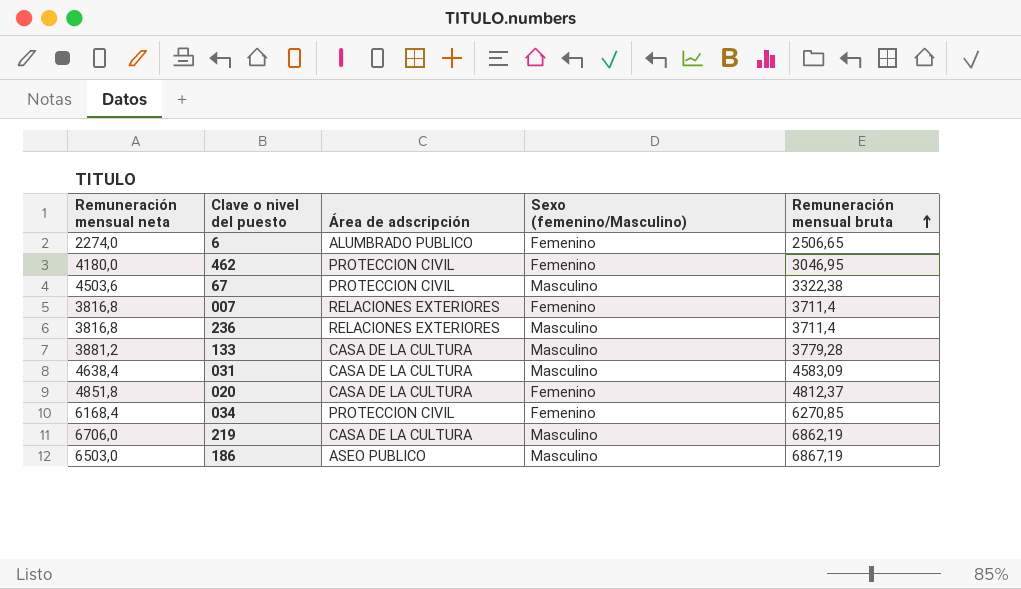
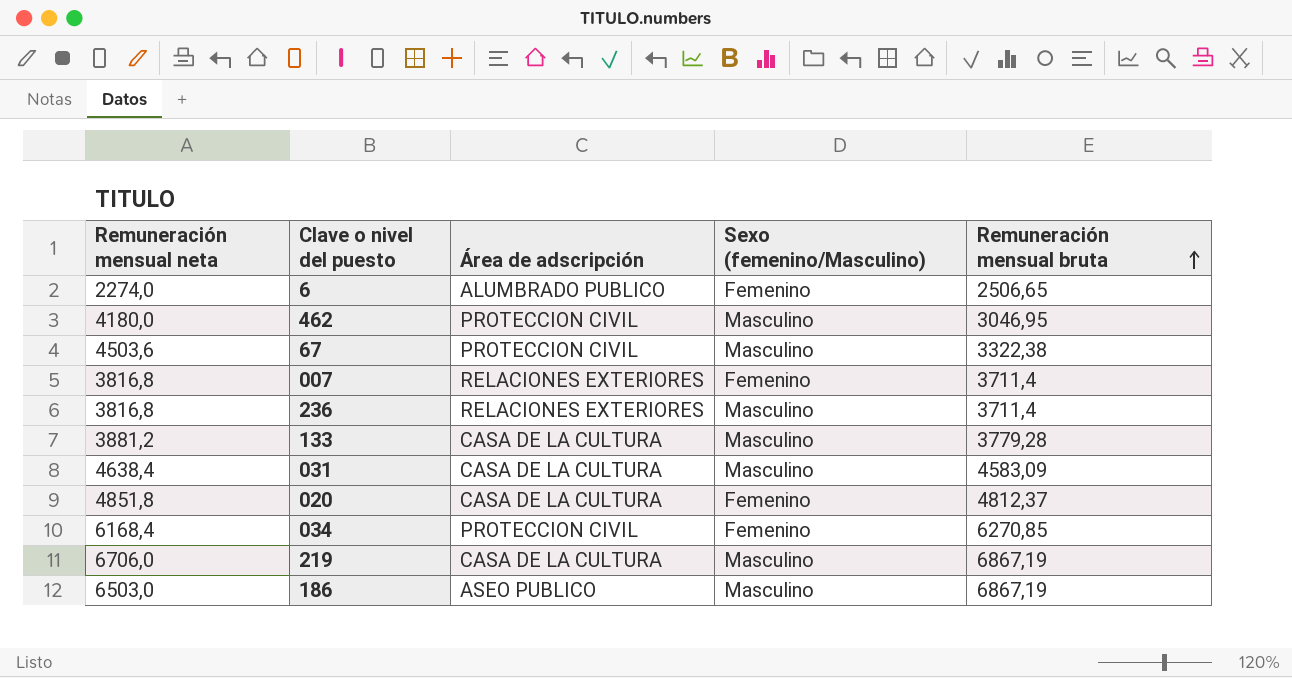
462 | Sexo (femenino/Masculino): Femenino -> Masculino
219 | Remuneración mensual bruta: 6862,19 -> 6867,19

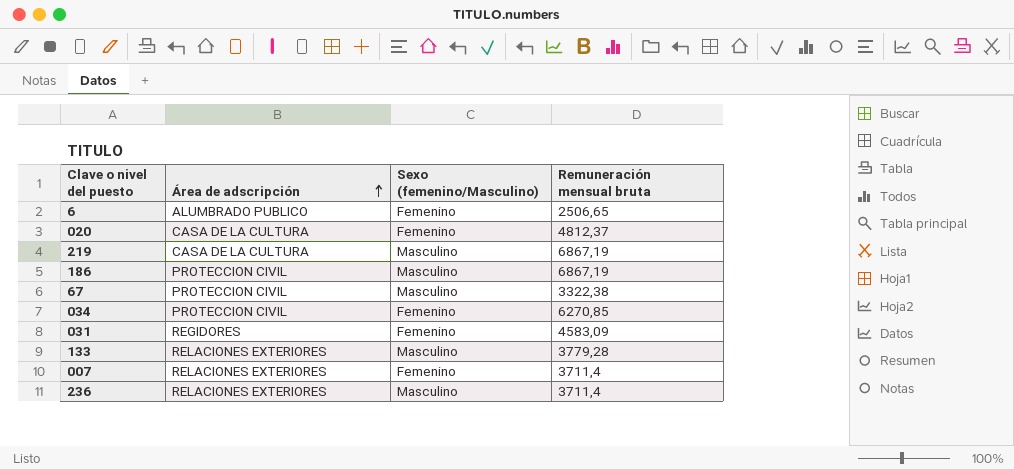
row order: Remuneración mensual bruta ascending -> Área de adscripción ascending
column Remuneración mensual neta | position: 1 -> none
row 462: 4180,0 | PROTECCION CIVIL | Masculino | 3046,95 -> none
186 | Área de adscripción: ASEO PUBLICO -> PROTECCION CIVIL
031 | Área de adscripción: CASA DE LA CULTURA -> REGIDORES
031 | Sexo (femenino/Masculino): Masculino -> Femenino
133 | Área de adscripción: CASA DE LA CULTURA -> RELACIONES EXTERIORES

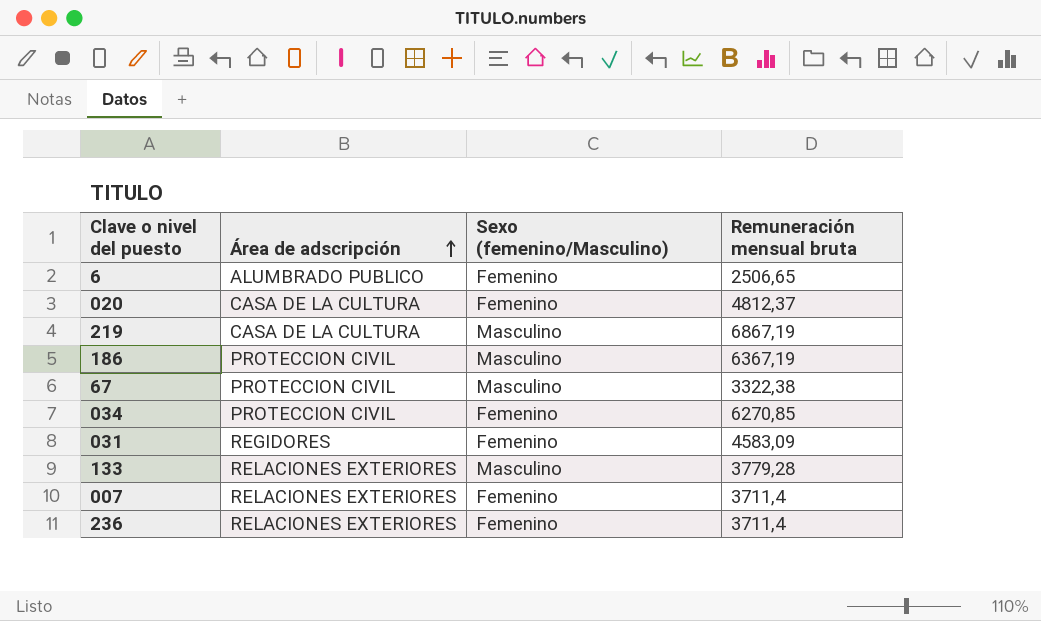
186 | Remuneración mensual bruta: 6867,19 -> 6367,19
236 | Sexo (femenino/Masculino): Masculino -> Femenino

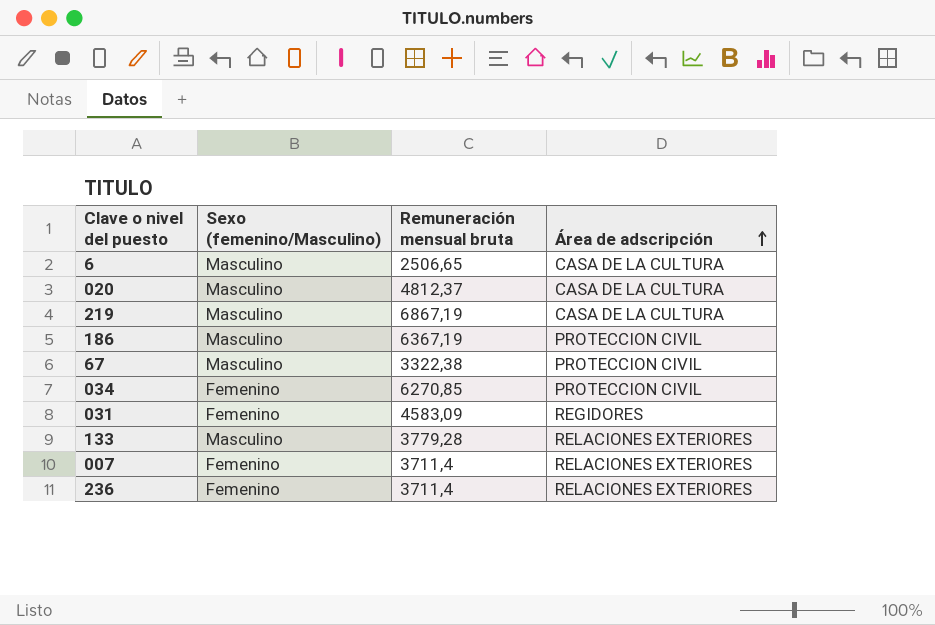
column Área de adscripción | position: 2 -> 4
6 | Sexo (femenino/Masculino): Femenino -> Masculino
6 | Área de adscripción: ALUMBRADO PUBLICO -> CASA DE LA CULTURA
020 | Sexo (femenino/Masculino): Femenino -> Masculino

